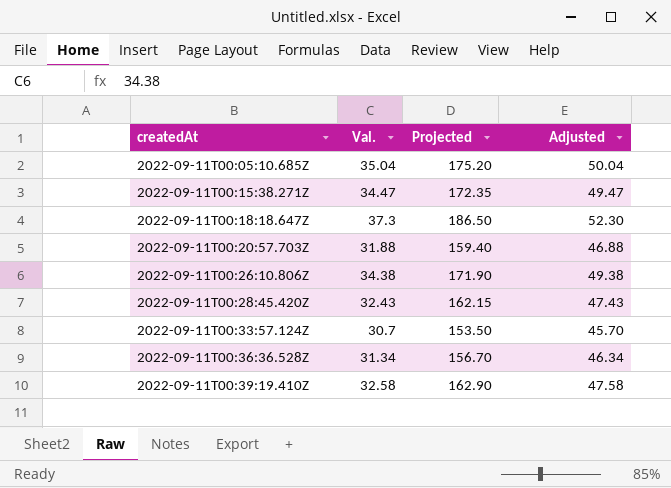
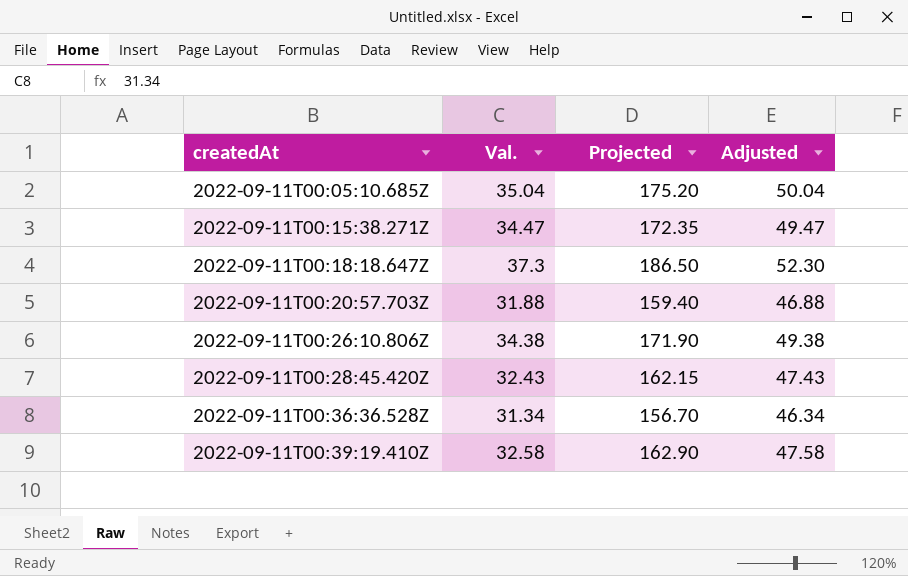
row 2022-09-11T00:33:57.124Z: 30.7 | 153.50 | 45.70 -> none

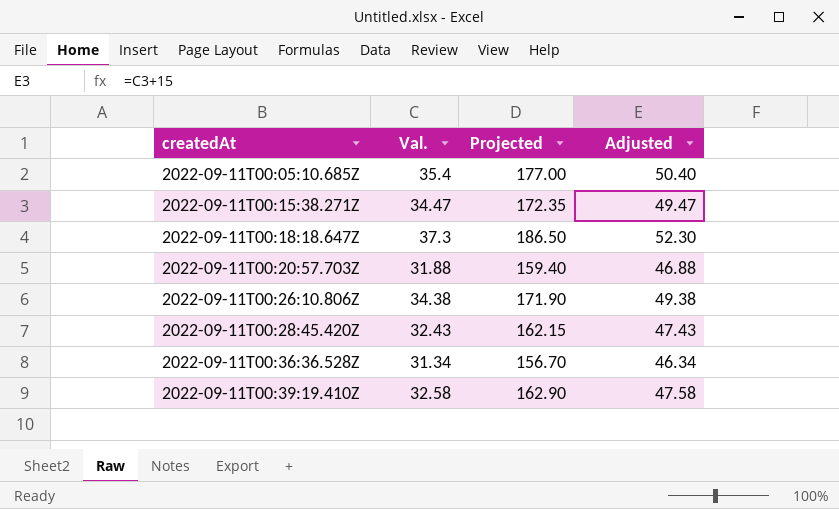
2022-09-11T00:05:10.685Z | Val.: 35.04 -> 35.4
2022-09-11T00:05:10.685Z | Projected: 175.20 -> 177.00
2022-09-11T00:05:10.685Z | Adjusted: 50.04 -> 50.40

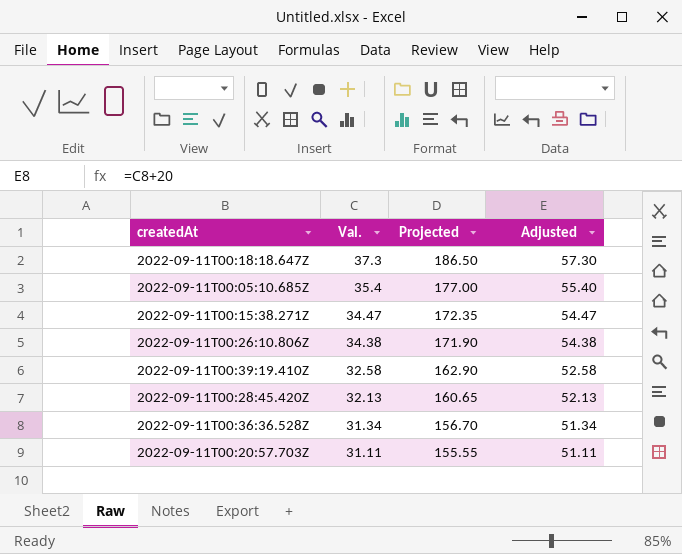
row order: createdAt ascending -> Val. descending
column Adjusted | formula: [Val.] + 15 -> [Val.] + 20
2022-09-11T00:28:45.420Z | Val.: 32.43 -> 32.13
2022-09-11T00:28:45.420Z | Projected: 162.15 -> 160.65
2022-09-11T00:20:57.703Z | Val.: 31.88 -> 31.11
2022-09-11T00:20:57.703Z | Projected: 159.40 -> 155.55

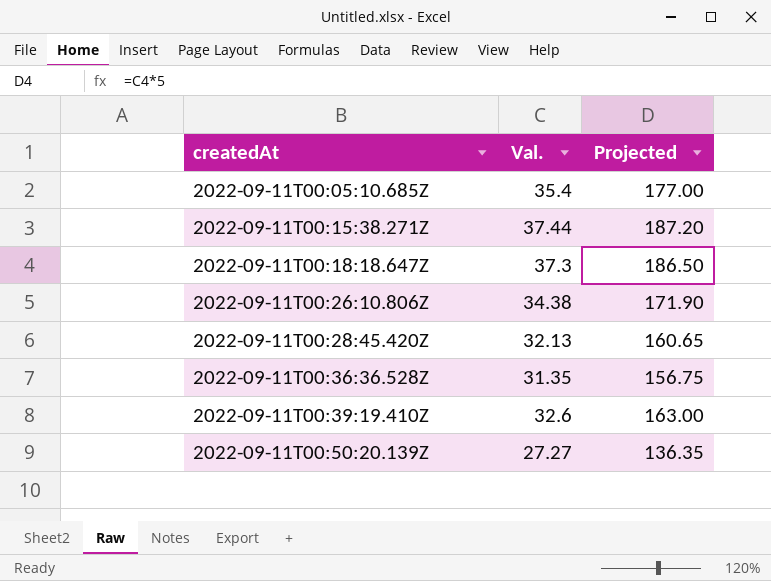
row order: Val. descending -> createdAt ascending
column Adjusted | formula: [Val.] + 20 -> none
row 2022-09-11T00:20:57.703Z: 31.11 | 155.55 | 51.11 -> none
2022-09-11T00:15:38.271Z | Val.: 34.47 -> 37.44
2022-09-11T00:15:38.271Z | Projected: 172.35 -> 187.20
2022-09-11T00:36:36.528Z | Val.: 31.34 -> 31.35
2022-09-11T00:36:36.528Z | Projected: 156.70 -> 156.75
2022-09-11T00:39:19.410Z | Val.: 32.58 -> 32.6
2022-09-11T00:39:19.410Z | Projected: 162.90 -> 163.00
row 2022-09-11T00:50:20.139Z: none -> 27.27 | 136.35

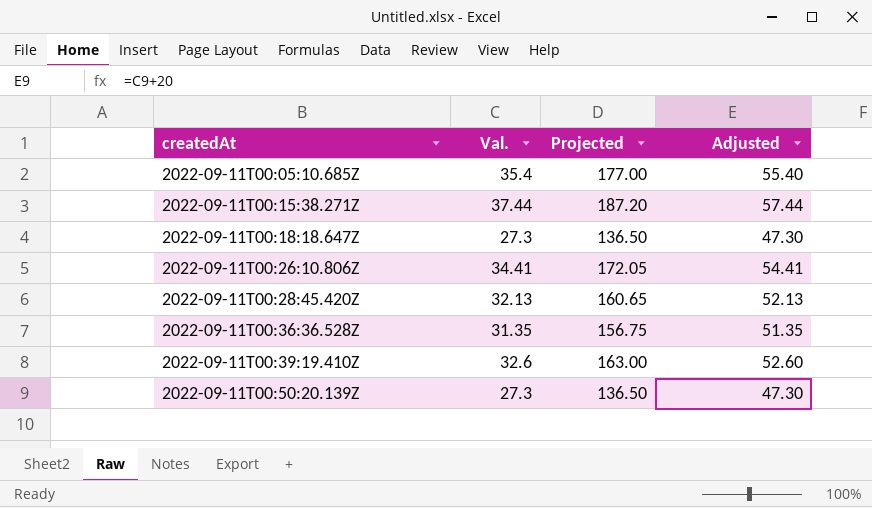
column Adjusted | formula: none -> [Val.] + 20
2022-09-11T00:18:18.647Z | Val.: 37.3 -> 27.3
2022-09-11T00:18:18.647Z | Projected: 186.50 -> 136.50
2022-09-11T00:26:10.806Z | Val.: 34.38 -> 34.41
2022-09-11T00:26:10.806Z | Projected: 171.90 -> 172.05
2022-09-11T00:50:20.139Z | Val.: 27.27 -> 27.3
2022-09-11T00:50:20.139Z | Projected: 136.35 -> 136.50

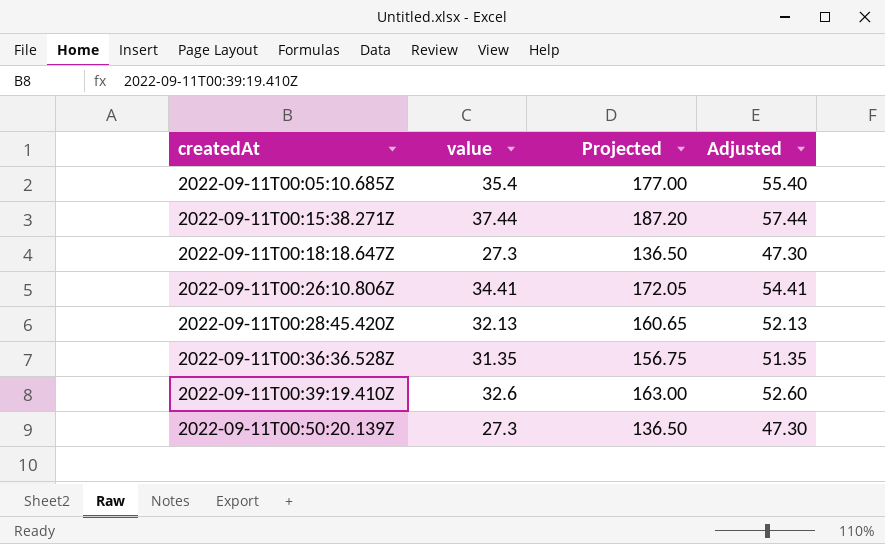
column name: Val. -> value

